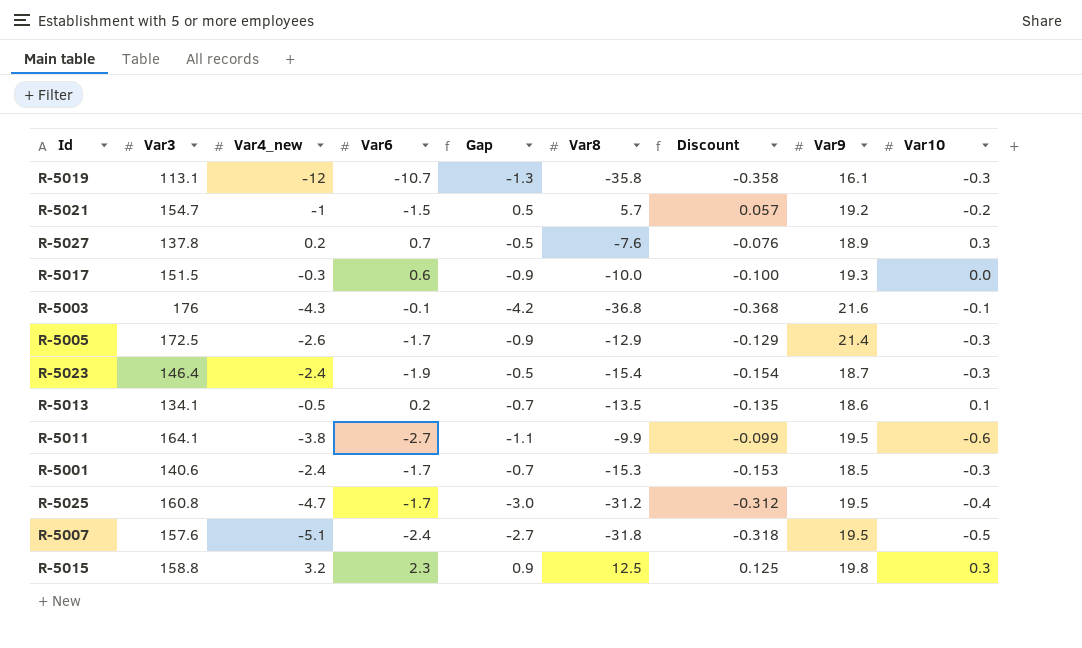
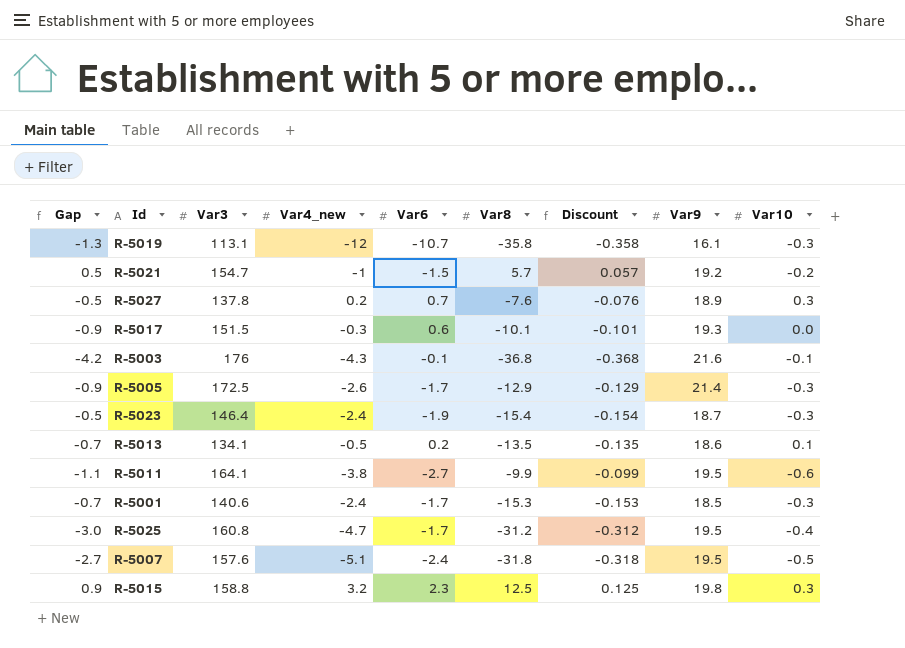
column Gap | position: 5 -> 1
R-5017 | Var8: -10.0 -> -10.1
R-5017 | Discount: -0.100 -> -0.101

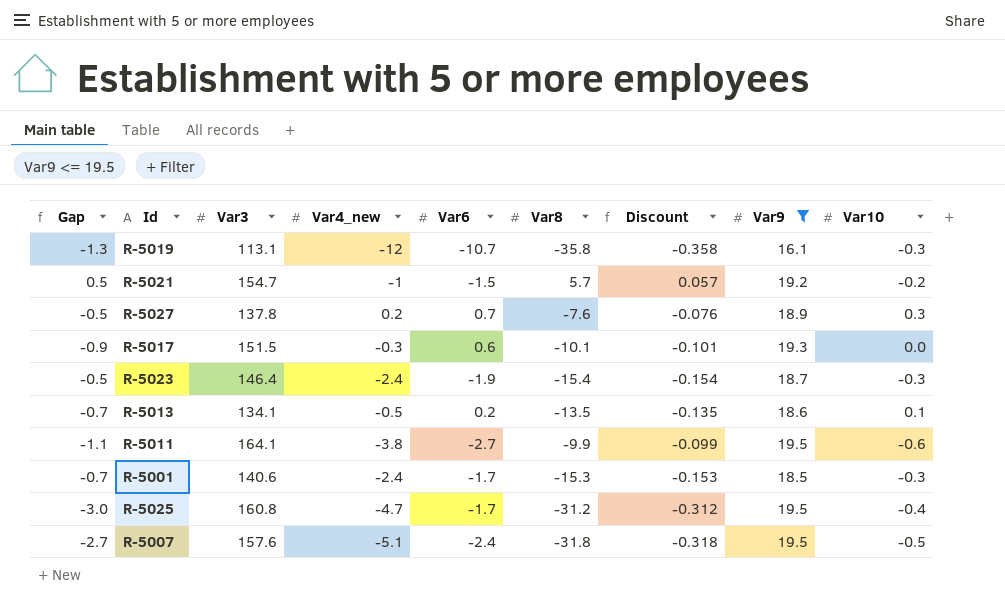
filter: none -> Var9 <= 19.5

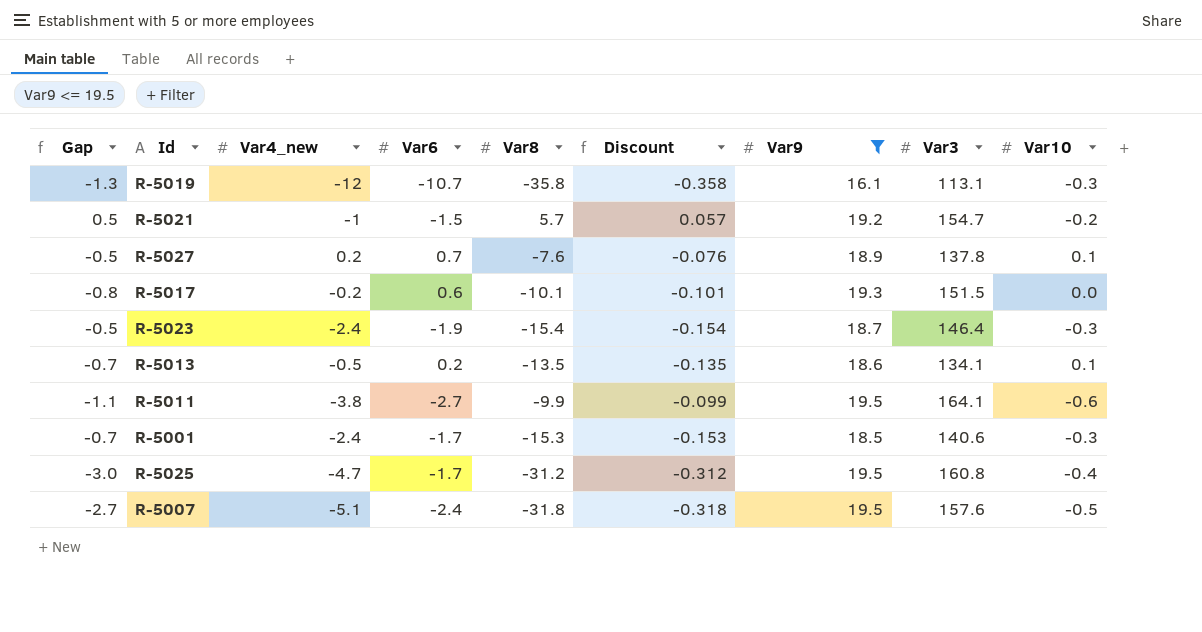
column Var3 | position: 3 -> 8
R-5027 | Var10: 0.3 -> 0.1
R-5017 | Gap: -0.9 -> -0.8
R-5017 | Var4_new: -0.3 -> -0.2

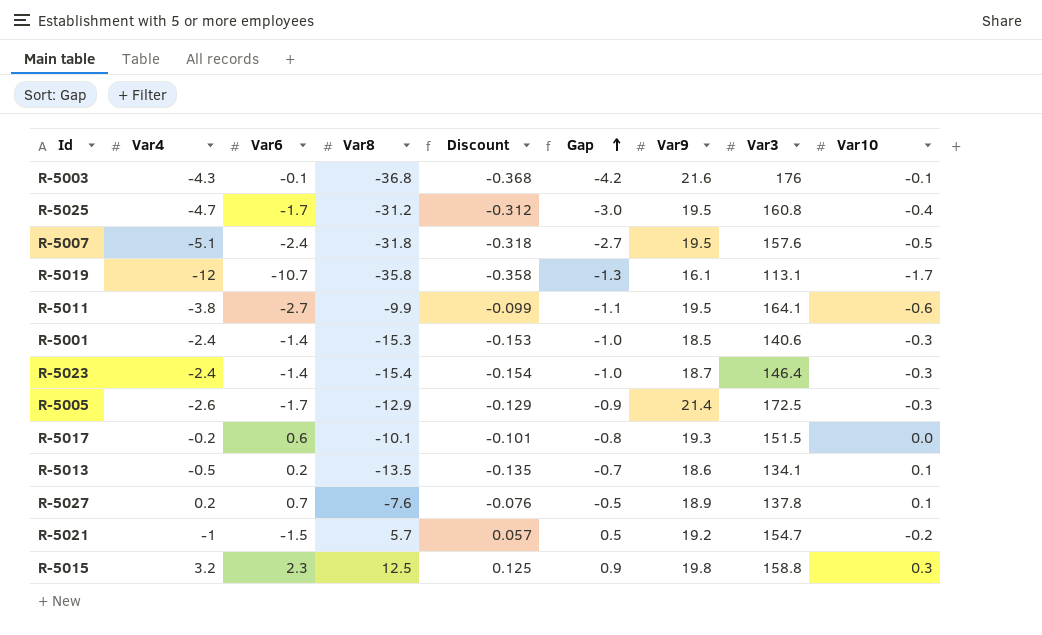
filter: Var9 <= 19.5 -> none
row order: none -> Gap ascending
column name: Var4_new -> Var4
column Gap | position: 1 -> 6
R-5019 | Var10: -0.3 -> -1.7
R-5001 | Var6: -1.7 -> -1.4
R-5001 | Gap: -0.7 -> -1.0
R-5023 | Var6: -1.9 -> -1.4
R-5023 | Gap: -0.5 -> -1.0

